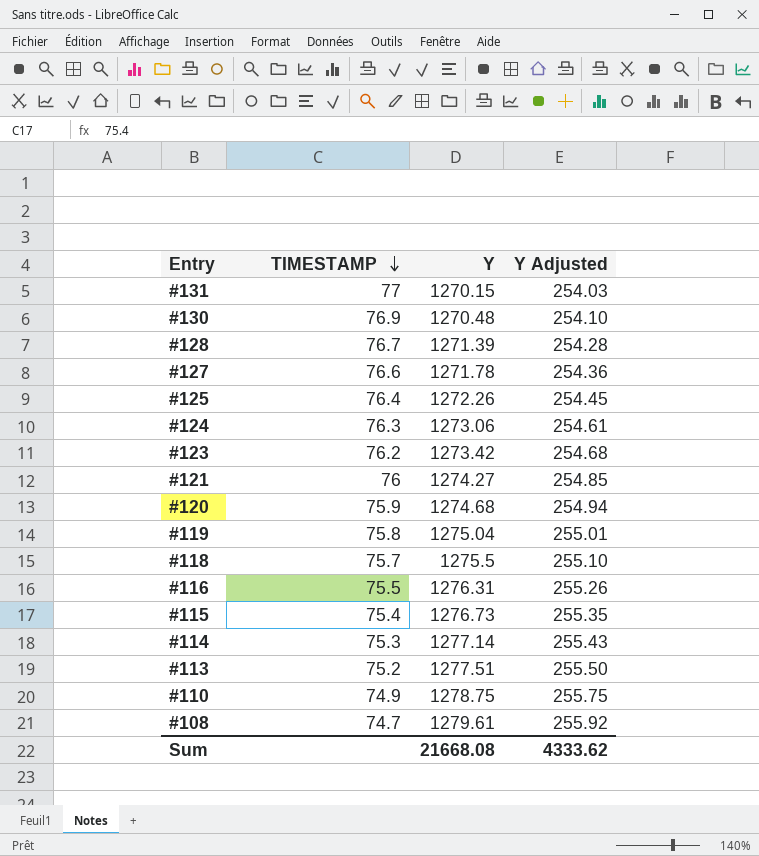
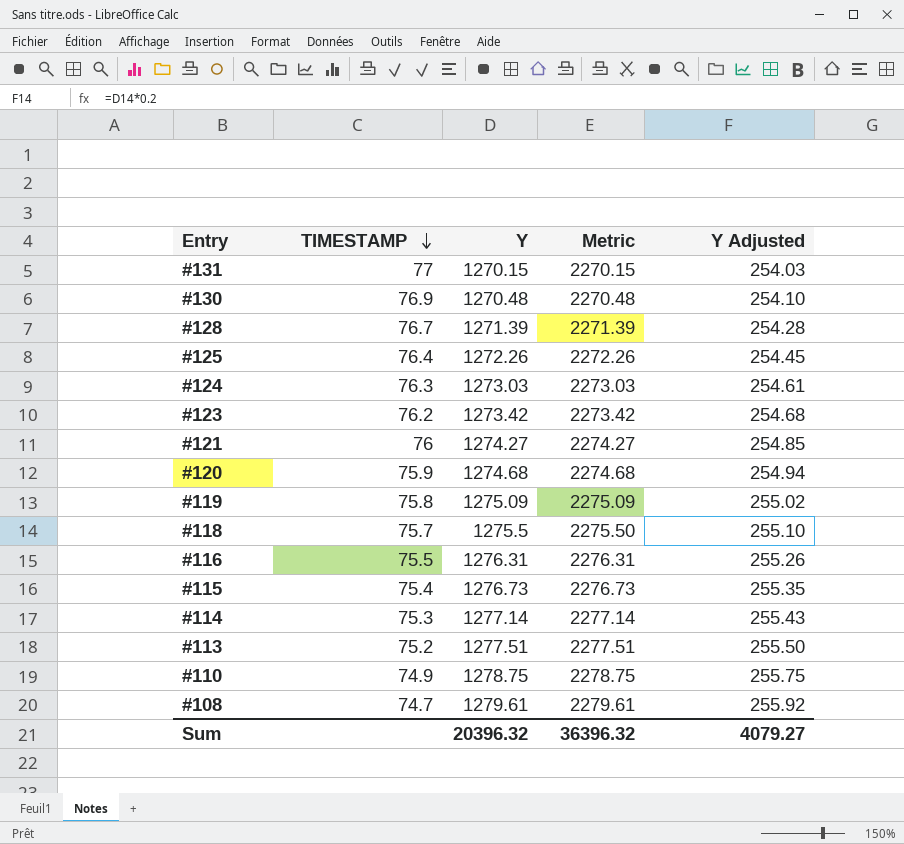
column Metric | formula: none -> [Y] + 1000
row #127: 76.6 | 1271.78 | 254.36 -> none
#124 | Y: 1273.06 -> 1273.03
#119 | Y: 1275.04 -> 1275.09
#119 | Y Adjusted: 255.01 -> 255.02
Sum | Y: 21668.08 -> 20396.32
Sum | Y Adjusted: 4333.62 -> 4079.27

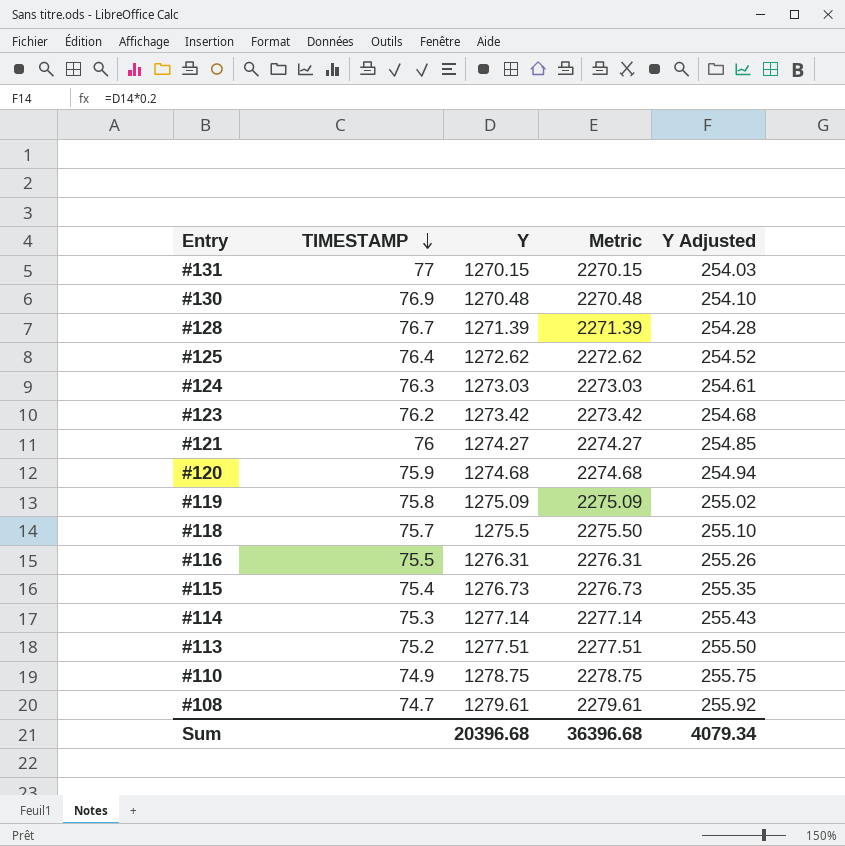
#125 | Y: 1272.26 -> 1272.62
#125 | Metric: 2272.26 -> 2272.62
#125 | Y Adjusted: 254.45 -> 254.52
Sum | Y: 20396.32 -> 20396.68
Sum | Metric: 36396.32 -> 36396.68
Sum | Y Adjusted: 4079.27 -> 4079.34

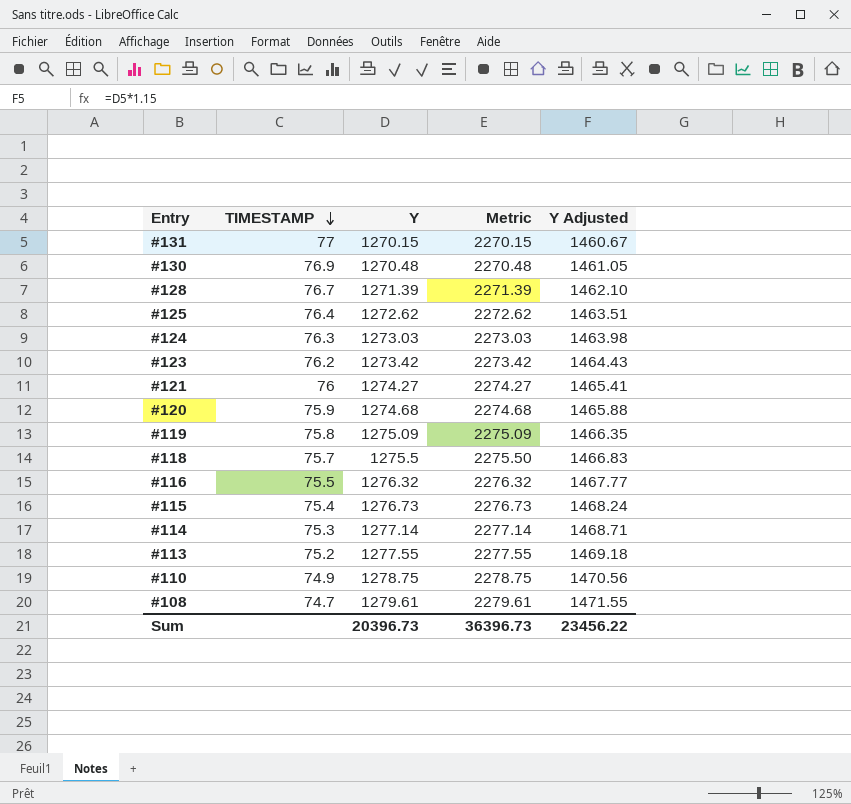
column Y Adjusted | formula: [Y] * 0.2 -> [Y] * 1.15
#116 | Y: 1276.31 -> 1276.32
#116 | Metric: 2276.31 -> 2276.32
#113 | Y: 1277.51 -> 1277.55
#113 | Metric: 2277.51 -> 2277.55
Sum | Y: 20396.68 -> 20396.73
Sum | Metric: 36396.68 -> 36396.73
Sum | Y Adjusted: 4079.34 -> 23456.22

